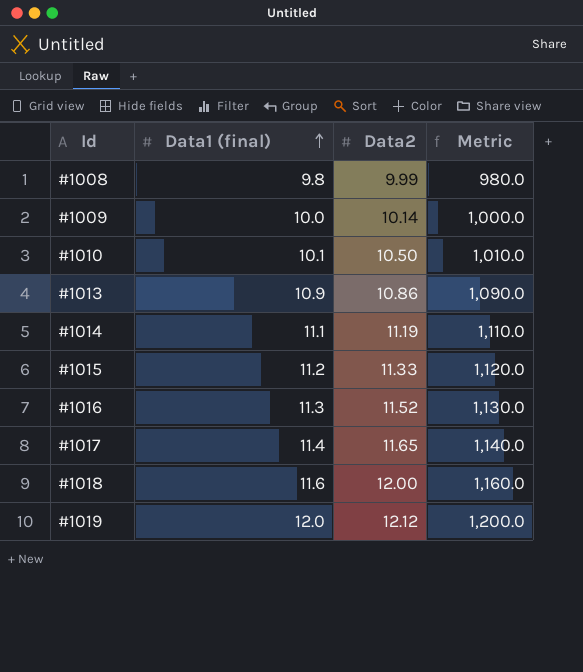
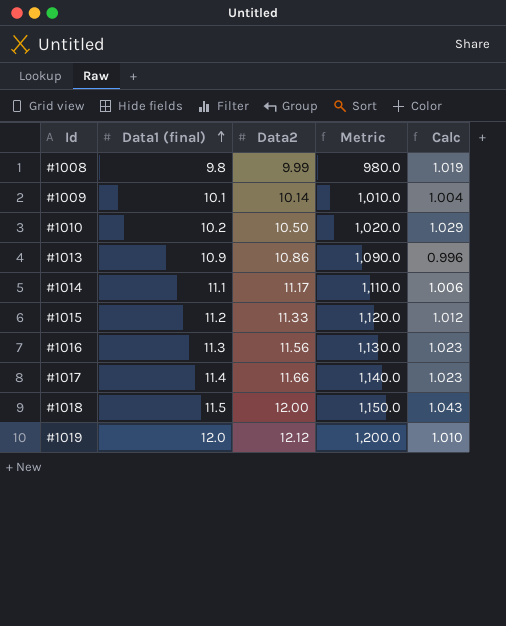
column Calc | formula: none -> [Data2] / [Data1 (final)]
#1009 | Data1 (final): 10.0 -> 10.1
#1009 | Metric: 1,000.0 -> 1,010.0
#1010 | Data1 (final): 10.1 -> 10.2
#1010 | Metric: 1,010.0 -> 1,020.0
#1014 | Data2: 11.19 -> 11.17
#1016 | Data2: 11.52 -> 11.56
#1017 | Data2: 11.65 -> 11.66
#1018 | Data1 (final): 11.6 -> 11.5
#1018 | Metric: 1,160.0 -> 1,150.0

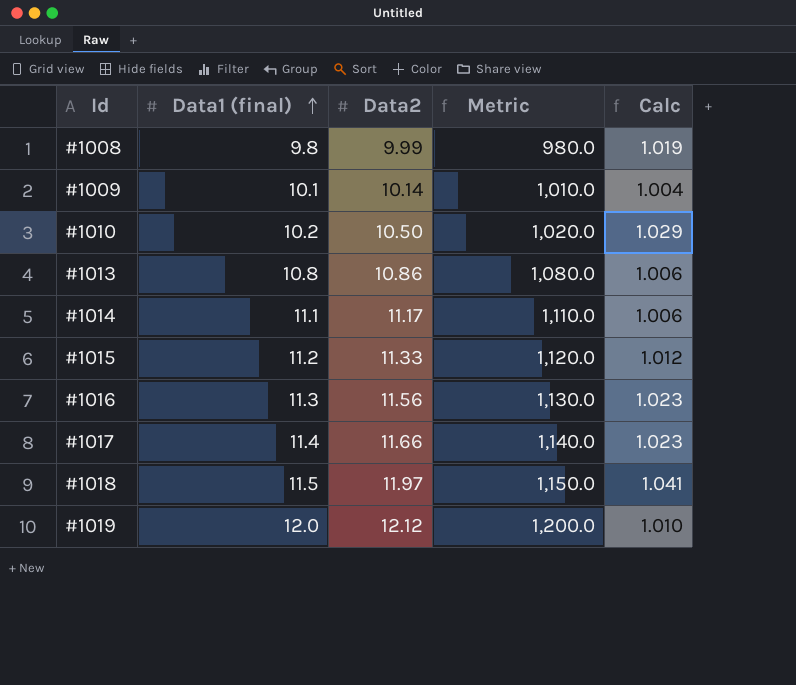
#1013 | Data1 (final): 10.9 -> 10.8
#1013 | Metric: 1,090.0 -> 1,080.0
#1013 | Calc: 0.996 -> 1.006
#1018 | Data2: 12.00 -> 11.97
#1018 | Calc: 1.043 -> 1.041

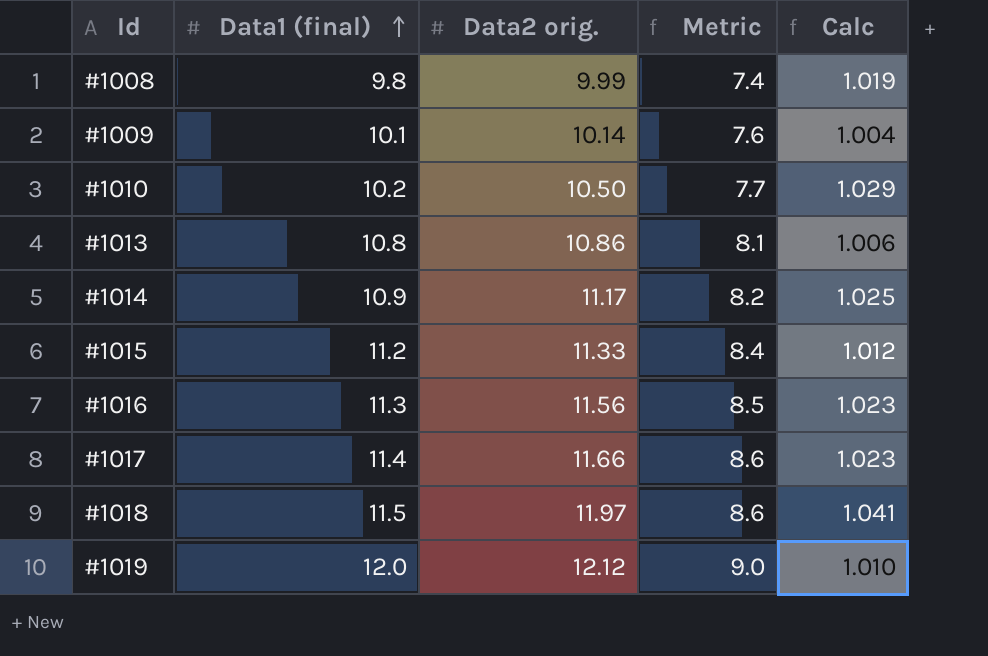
column name: Data2 -> Data2 orig.
column Metric | formula: [Data1 (final)] * 100 -> [Data1 (final)] * 0.75
#1014 | Data1 (final): 11.1 -> 10.9
#1014 | Calc: 1.006 -> 1.025

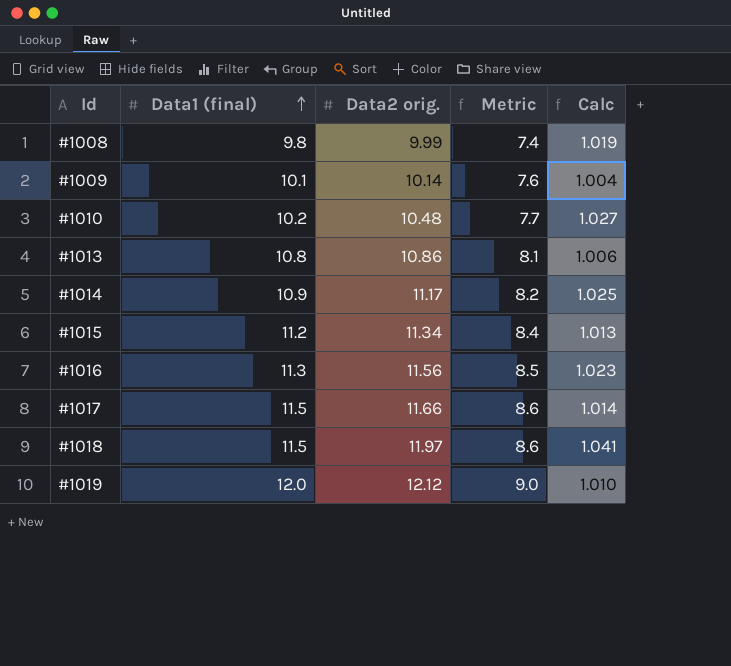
#1010 | Data2 orig.: 10.50 -> 10.48
#1010 | Calc: 1.029 -> 1.027
#1015 | Data2 orig.: 11.33 -> 11.34
#1015 | Calc: 1.012 -> 1.013
#1017 | Data1 (final): 11.4 -> 11.5
#1017 | Calc: 1.023 -> 1.014

